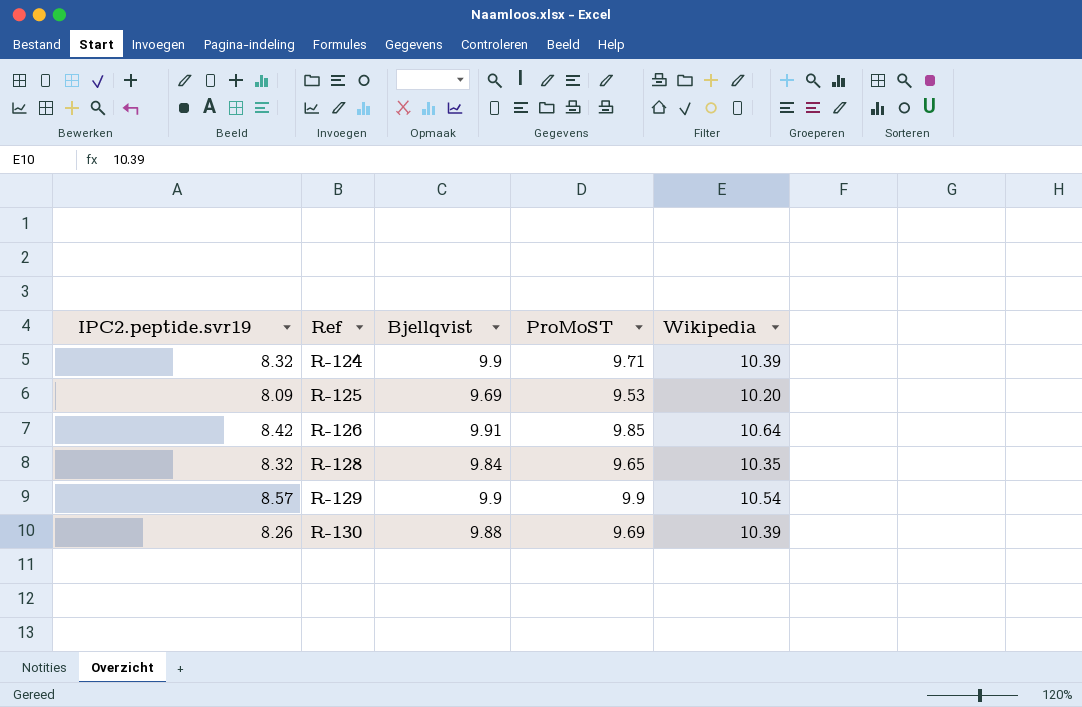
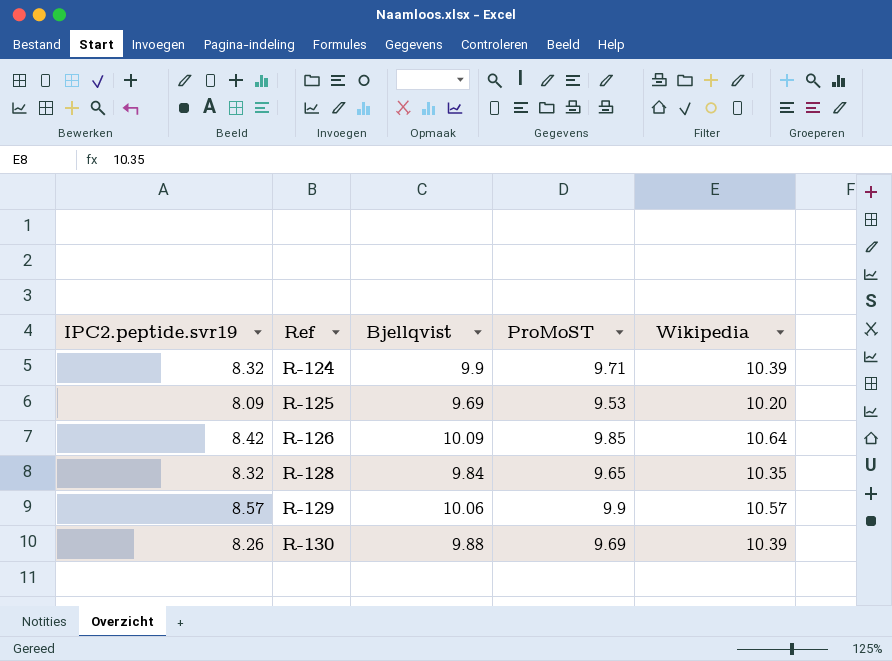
R-126 | Bjellqvist: 9.91 -> 10.09
R-129 | Bjellqvist: 9.9 -> 10.06
R-129 | Wikipedia: 10.54 -> 10.57

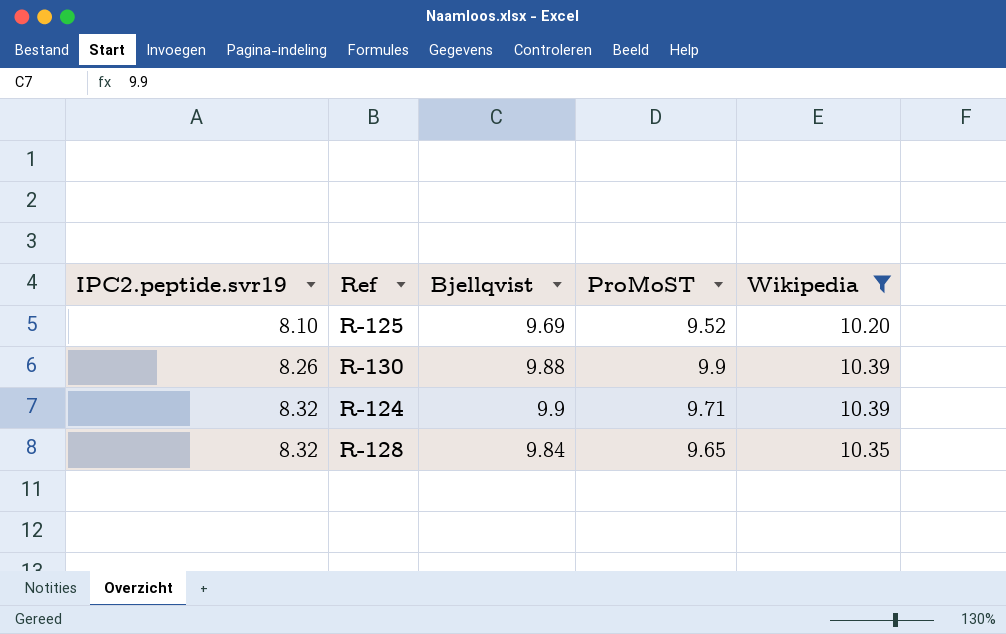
filter: none -> Wikipedia <= 10.39
row order: Ref ascending -> IPC2.peptide.svr19 ascending
R-125 | IPC2.peptide.svr19: 8.09 -> 8.10
R-125 | ProMoST: 9.53 -> 9.52
R-130 | ProMoST: 9.69 -> 9.9

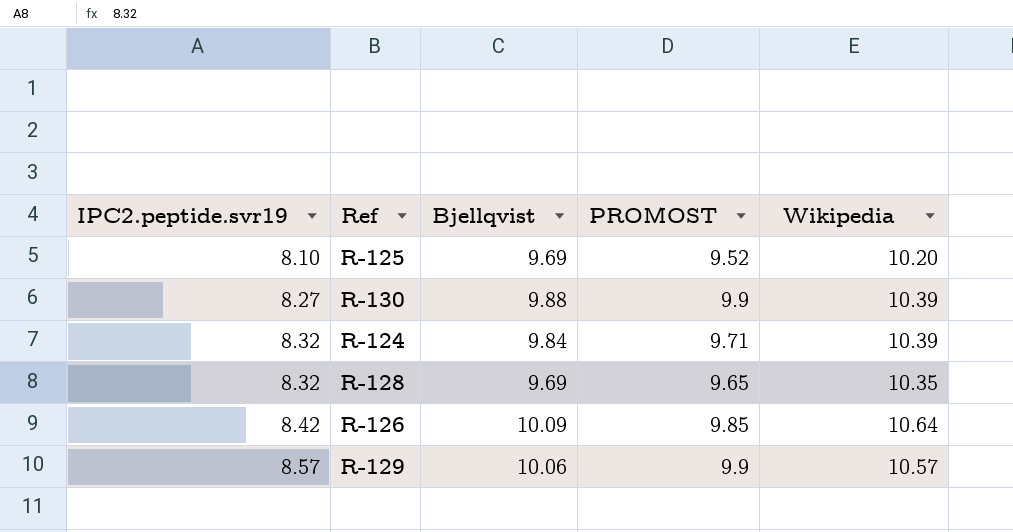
filter: Wikipedia <= 10.39 -> none
column name: ProMoST -> PROMOST
R-130 | IPC2.peptide.svr19: 8.26 -> 8.27
R-124 | Bjellqvist: 9.9 -> 9.84
R-128 | Bjellqvist: 9.84 -> 9.69

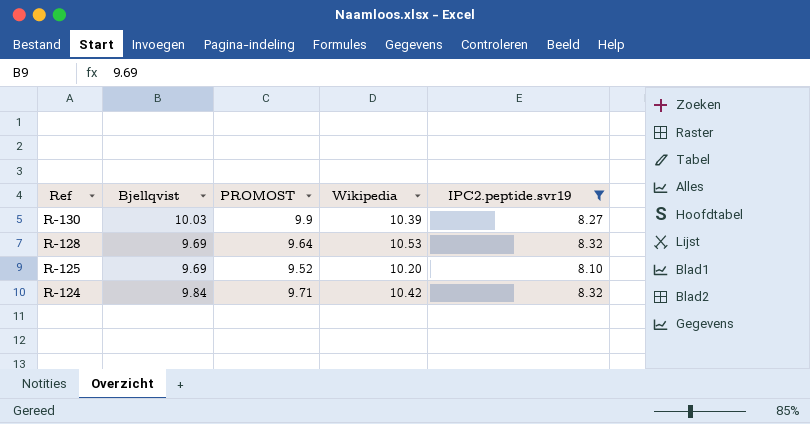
filter: none -> IPC2.peptide.svr19 <= 8.32
row order: IPC2.peptide.svr19 ascending -> Ref descending
column IPC2.peptide.svr19 | position: 1 -> 5
R-130 | Bjellqvist: 9.88 -> 10.03
R-128 | PROMOST: 9.65 -> 9.64
R-128 | Wikipedia: 10.35 -> 10.53
R-124 | Wikipedia: 10.39 -> 10.42

